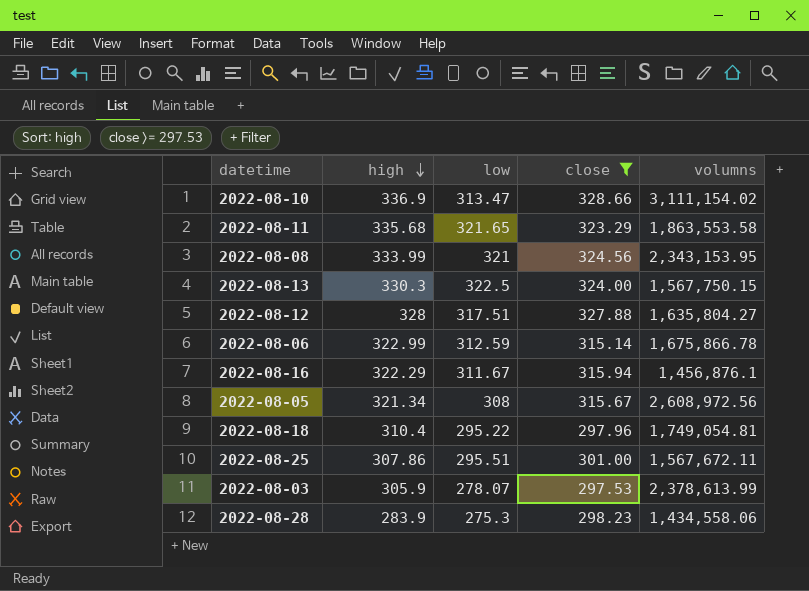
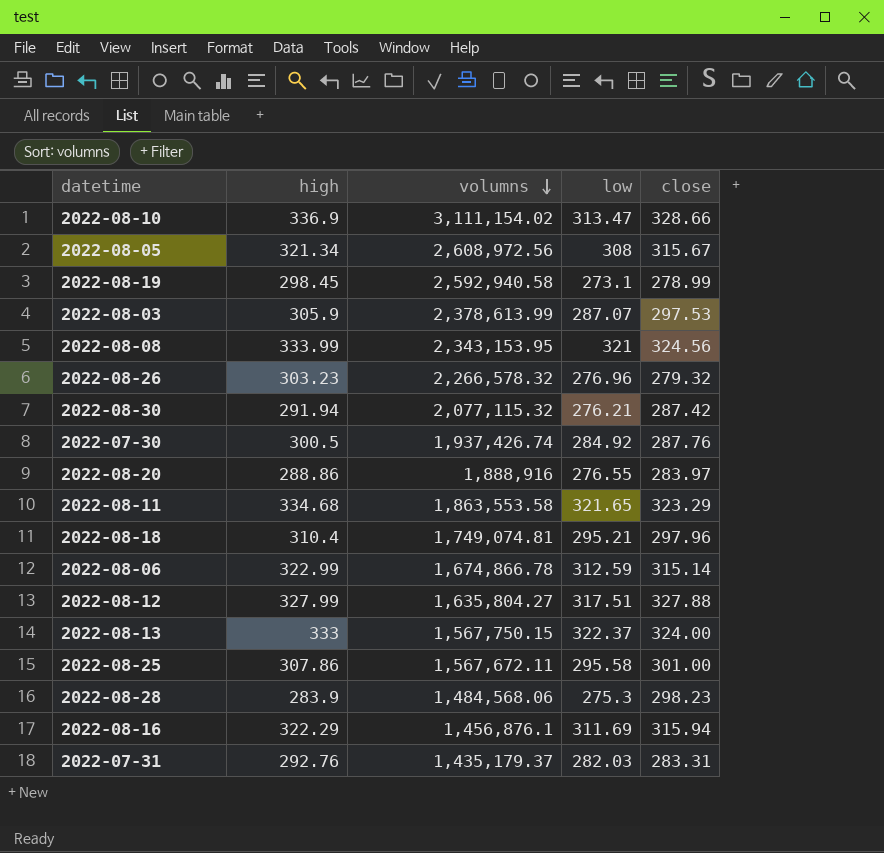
filter: close >= 297.53 -> none
row order: high descending -> volumns descending
column volumns | position: 5 -> 3
2022-08-03 | low: 278.07 -> 287.07
2022-08-11 | high: 335.68 -> 334.68
2022-08-18 | volumns: 1,749,054.81 -> 1,749,074.81
2022-08-18 | low: 295.22 -> 295.21
2022-08-06 | volumns: 1,675,866.78 -> 1,674,866.78
2022-08-12 | high: 328 -> 327.99
2022-08-13 | high: 330.3 -> 333
2022-08-13 | low: 322.5 -> 322.37
2022-08-25 | low: 295.51 -> 295.58
2022-08-28 | volumns: 1,434,558.06 -> 1,484,568.06
2022-08-16 | low: 311.67 -> 311.69

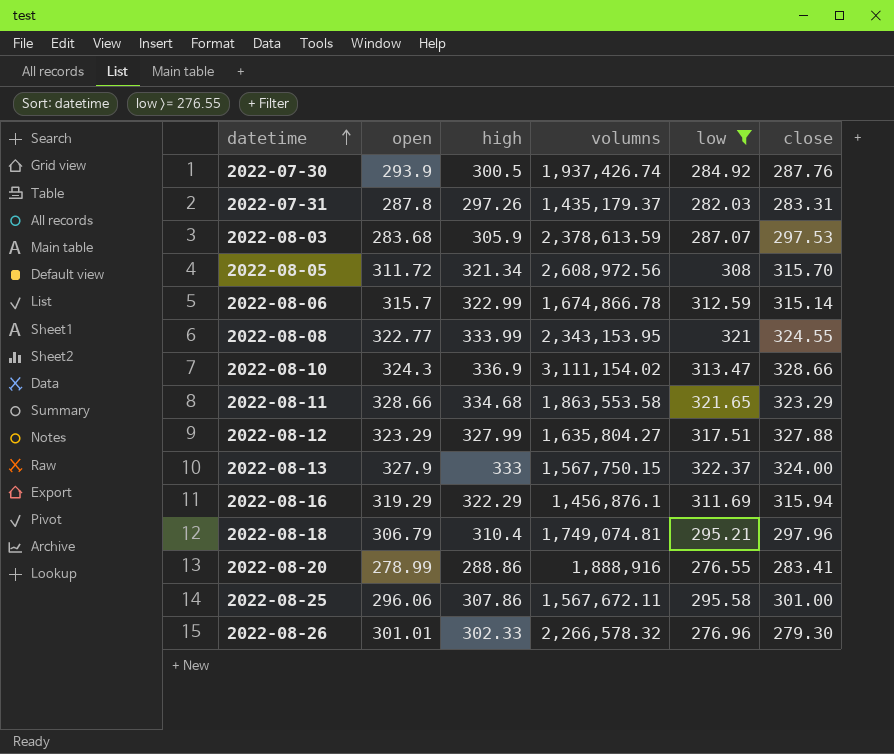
filter: none -> low >= 276.55
row order: volumns descending -> datetime ascending
column open | position: none -> 2
2022-07-31 | high: 292.76 -> 297.26
2022-08-03 | volumns: 2,378,613.99 -> 2,378,613.59
2022-08-05 | close: 315.67 -> 315.70
2022-08-08 | close: 324.56 -> 324.55
2022-08-20 | close: 283.97 -> 283.41
2022-08-26 | high: 303.23 -> 302.33
2022-08-26 | close: 279.32 -> 279.30

